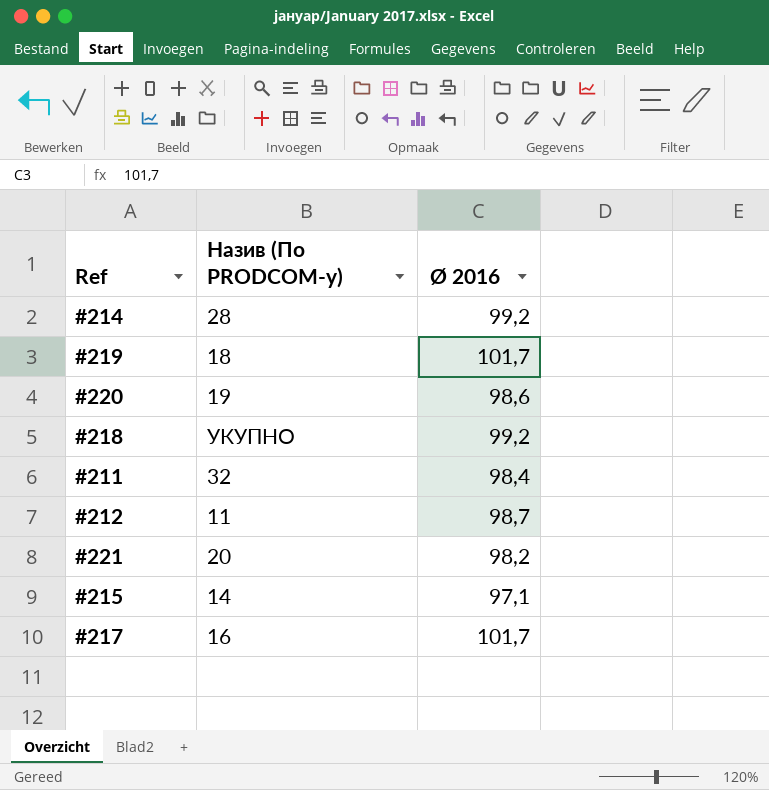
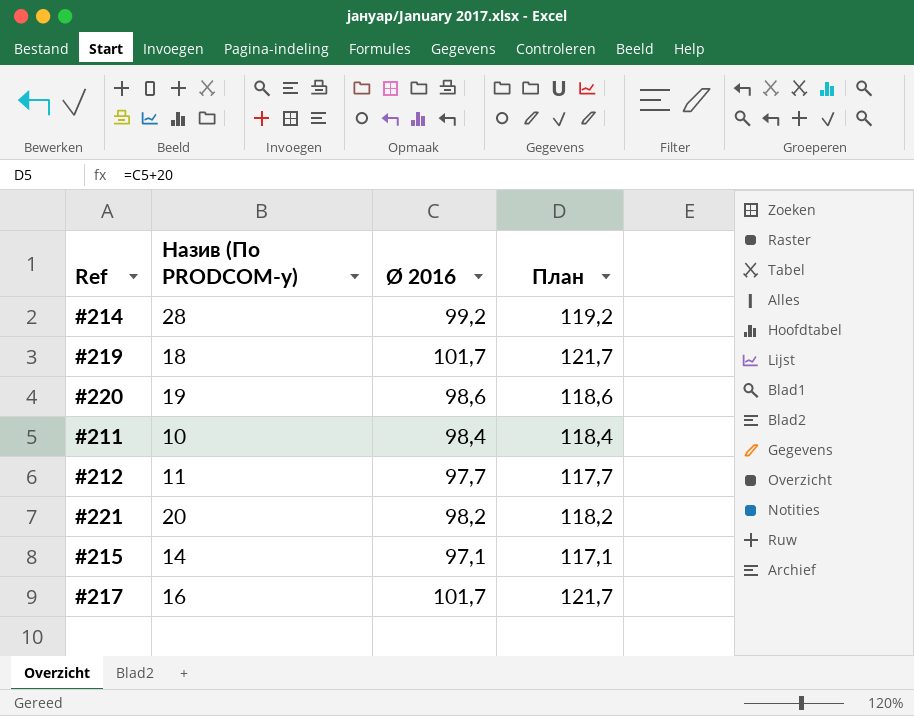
column План | formula: none -> [Ø 2016] + 20
row #218: УКУПНО | 99,2 -> none
#211 | Назив (Пo PRODCOM-у): 32 -> 10
#212 | Ø 2016: 98,7 -> 97,7

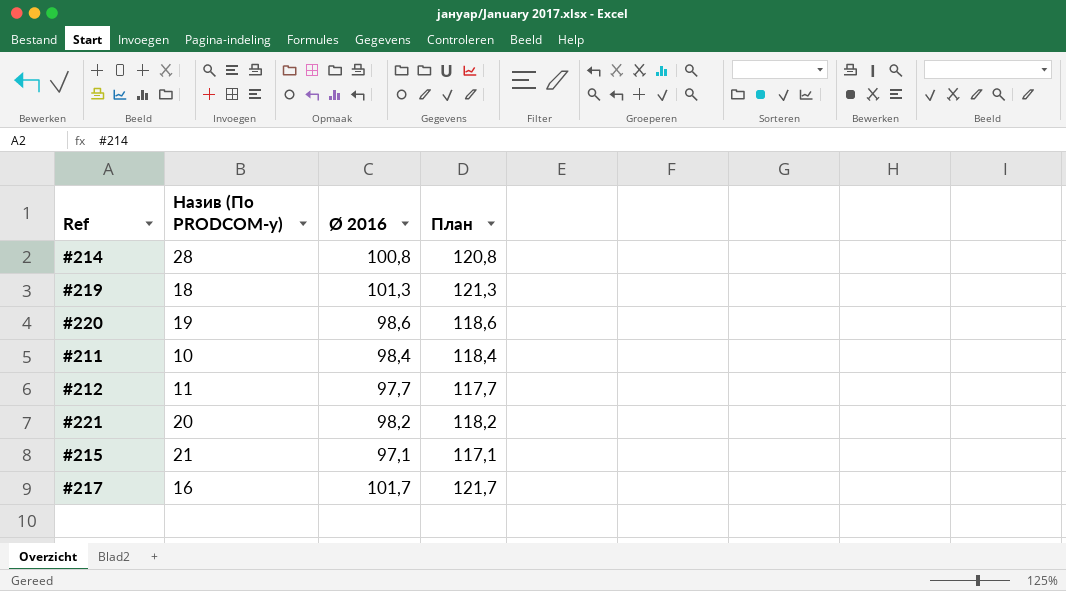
#214 | Ø 2016: 99,2 -> 100,8
#214 | План: 119,2 -> 120,8
#219 | Ø 2016: 101,7 -> 101,3
#219 | План: 121,7 -> 121,3
#215 | Назив (Пo PRODCOM-у): 14 -> 21

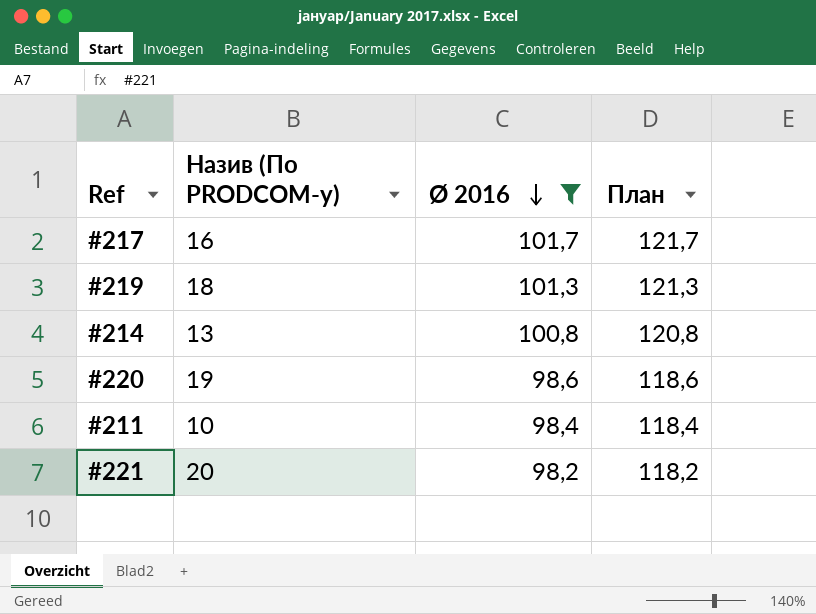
filter: none -> Ø 2016 >= 98,2
row order: none -> Ø 2016 descending
#214 | Назив (Пo PRODCOM-у): 28 -> 13

